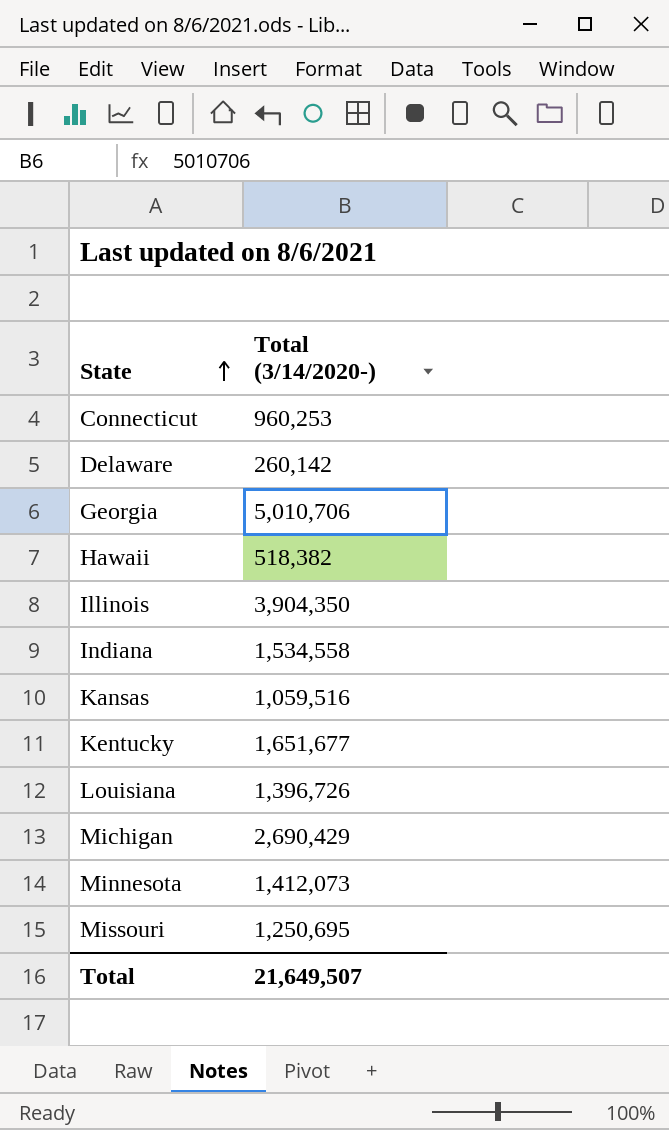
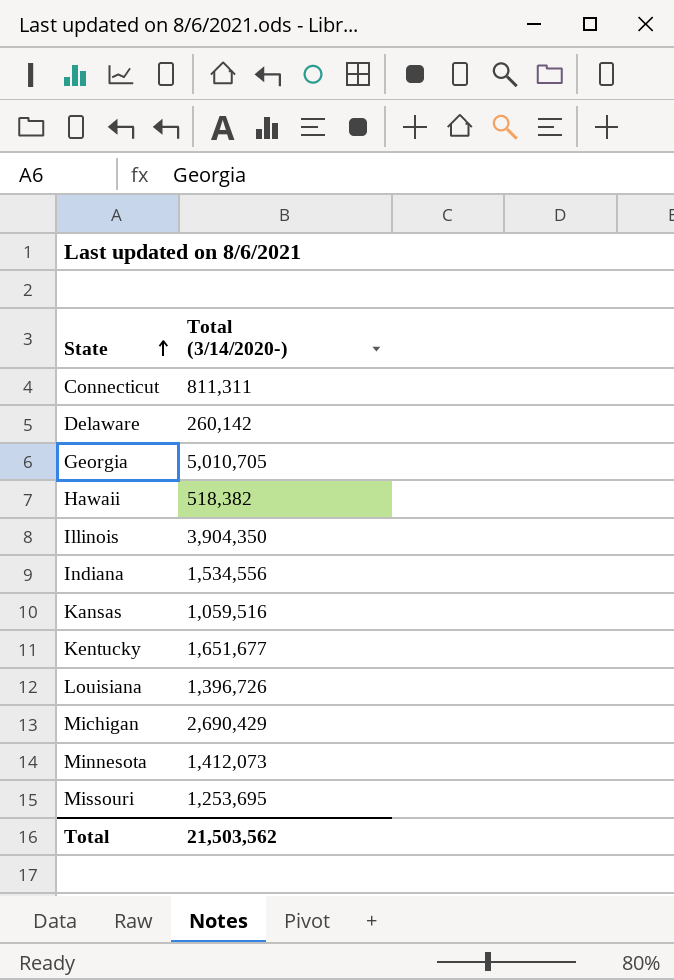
Connecticut | Total (3/14/2020-): 960,253 -> 811,311
Georgia | Total (3/14/2020-): 5,010,706 -> 5,010,705
Indiana | Total (3/14/2020-): 1,534,558 -> 1,534,556
Missouri | Total (3/14/2020-): 1,250,695 -> 1,253,695
Total | Total (3/14/2020-): 21,649,507 -> 21,503,562

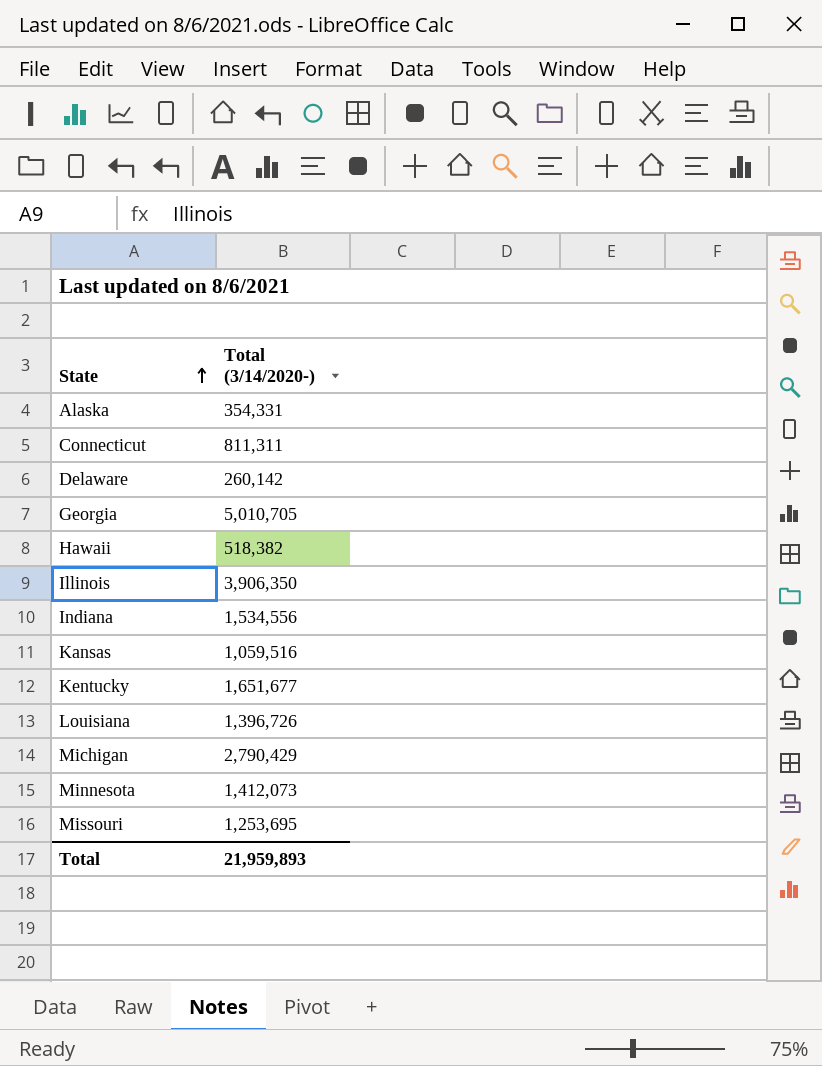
row Alaska: none -> 354,331
Illinois | Total (3/14/2020-): 3,904,350 -> 3,906,350
Michigan | Total (3/14/2020-): 2,690,429 -> 2,790,429
Total | Total (3/14/2020-): 21,503,562 -> 21,959,893

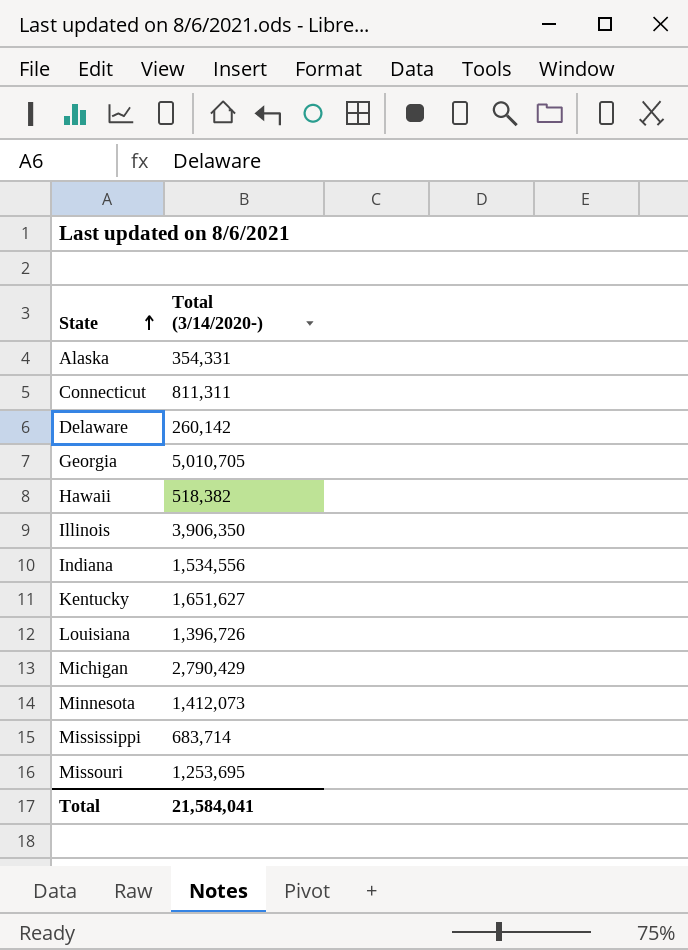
row Kansas: 1,059,516 -> none
Kentucky | Total (3/14/2020-): 1,651,677 -> 1,651,627
row Mississippi: none -> 683,714
Total | Total (3/14/2020-): 21,959,893 -> 21,584,041

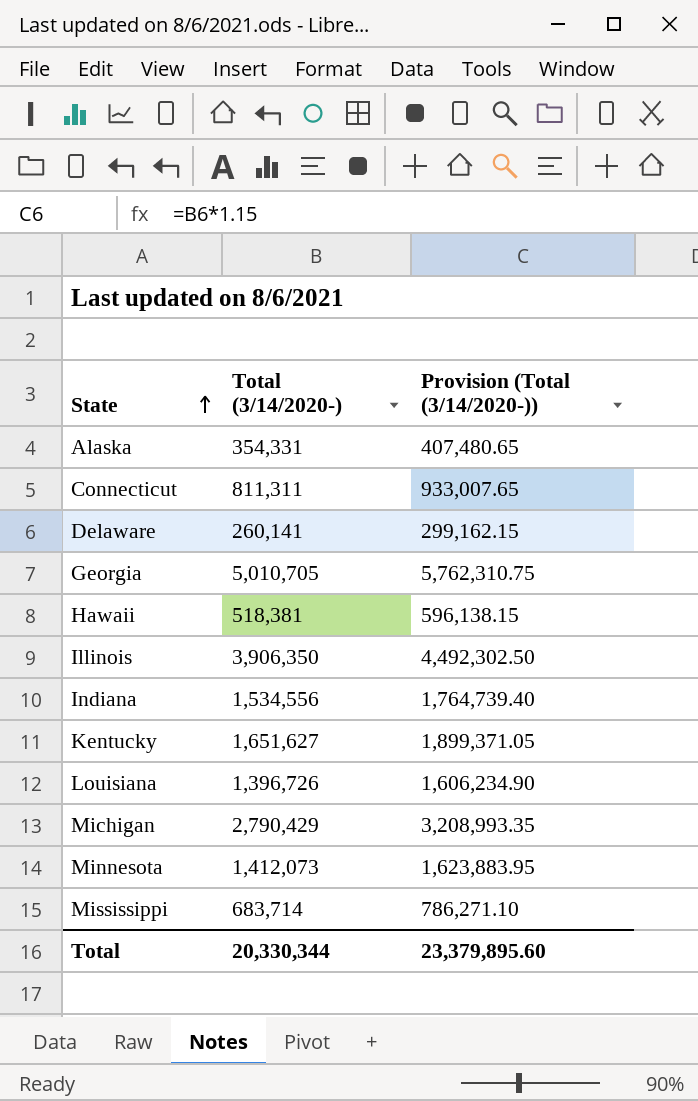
column Provision (Total (3/14/2020-)) | formula: none -> [Total (3/14/2020-)] * 1.15
row Missouri: 1,253,695 -> none
Delaware | Total (3/14/2020-): 260,142 -> 260,141
Hawaii | Total (3/14/2020-): 518,382 -> 518,381
Total | Total (3/14/2020-): 21,584,041 -> 20,330,344

